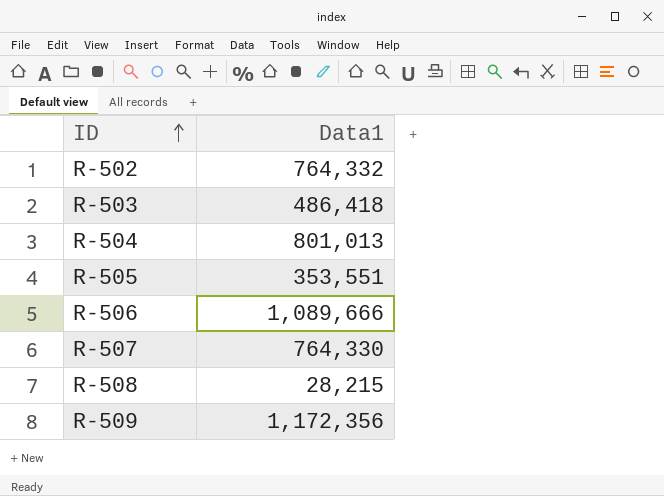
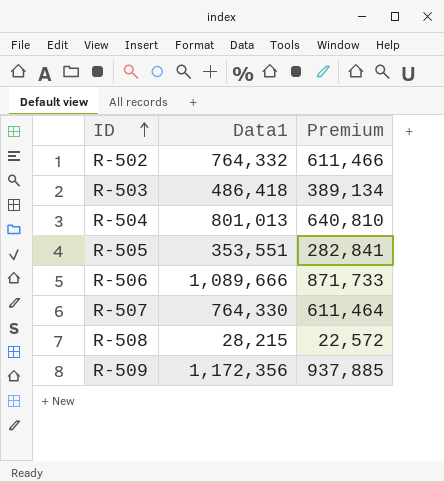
column Premium | formula: none -> [Data1] * 0.8

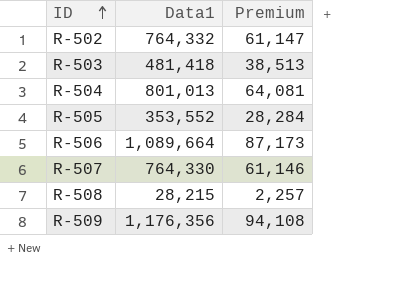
column Premium | formula: [Data1] * 0.8 -> [Data1] * 0.08
R-503 | Data1: 486,418 -> 481,418
R-505 | Data1: 353,551 -> 353,552
R-506 | Data1: 1,089,666 -> 1,089,664
R-509 | Data1: 1,172,356 -> 1,176,356

